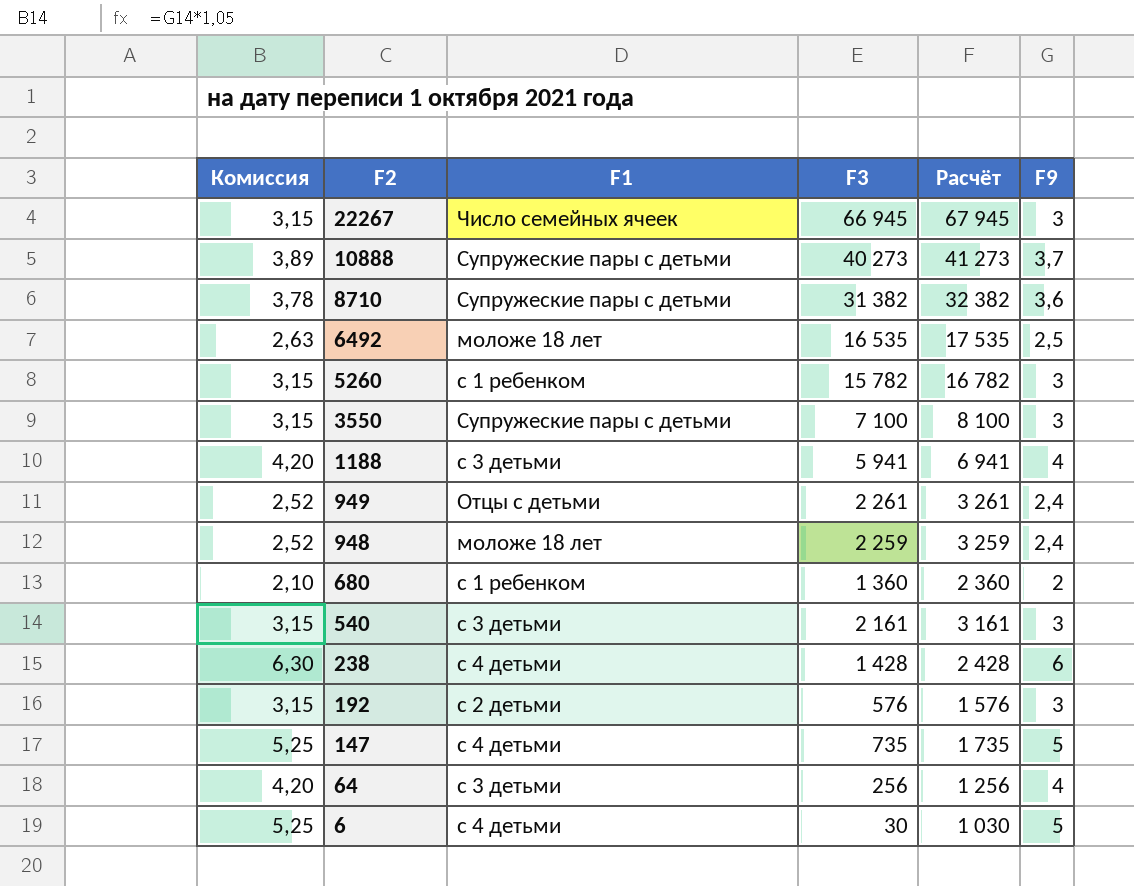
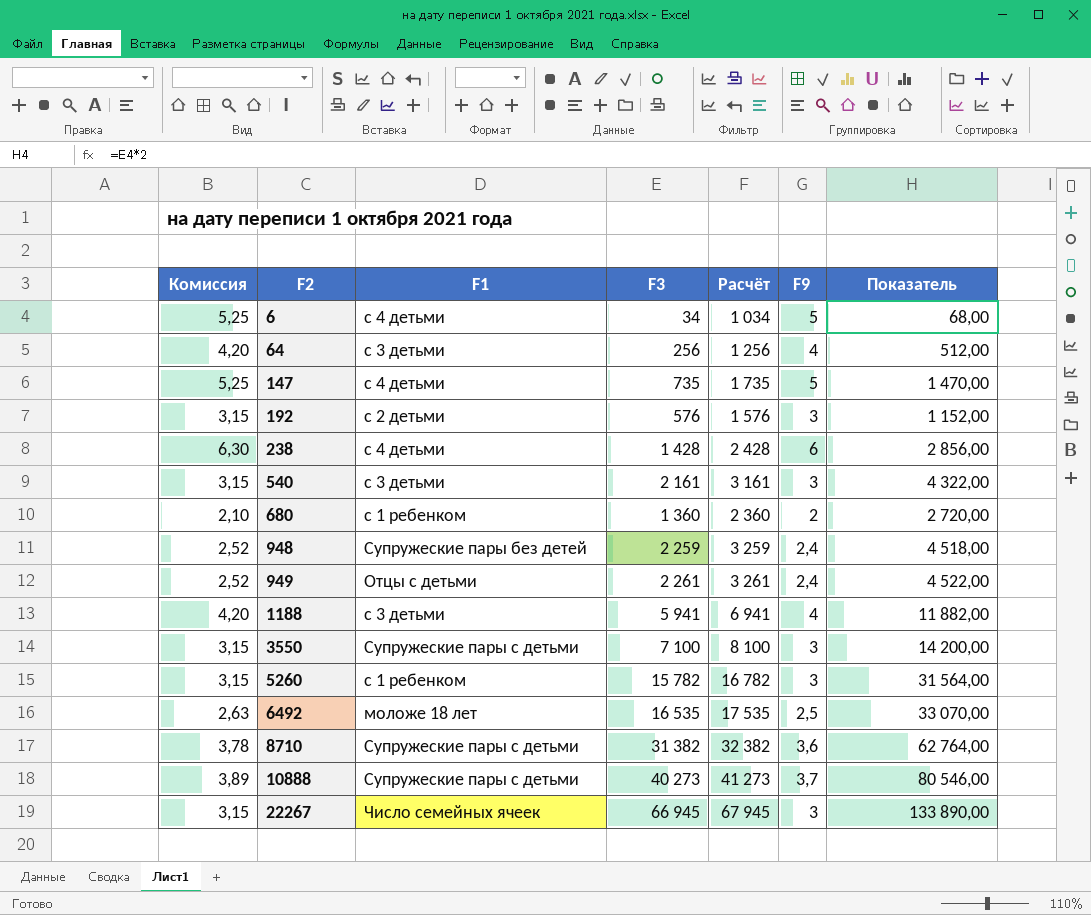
row order: F2 descending -> F2 ascending
column Показатель | formula: none -> [F3] * 2
6 | F3: 30 -> 34
6 | Расчёт: 1 030 -> 1 034
948 | F1: моложе 18 лет -> Супружеские пары без детей

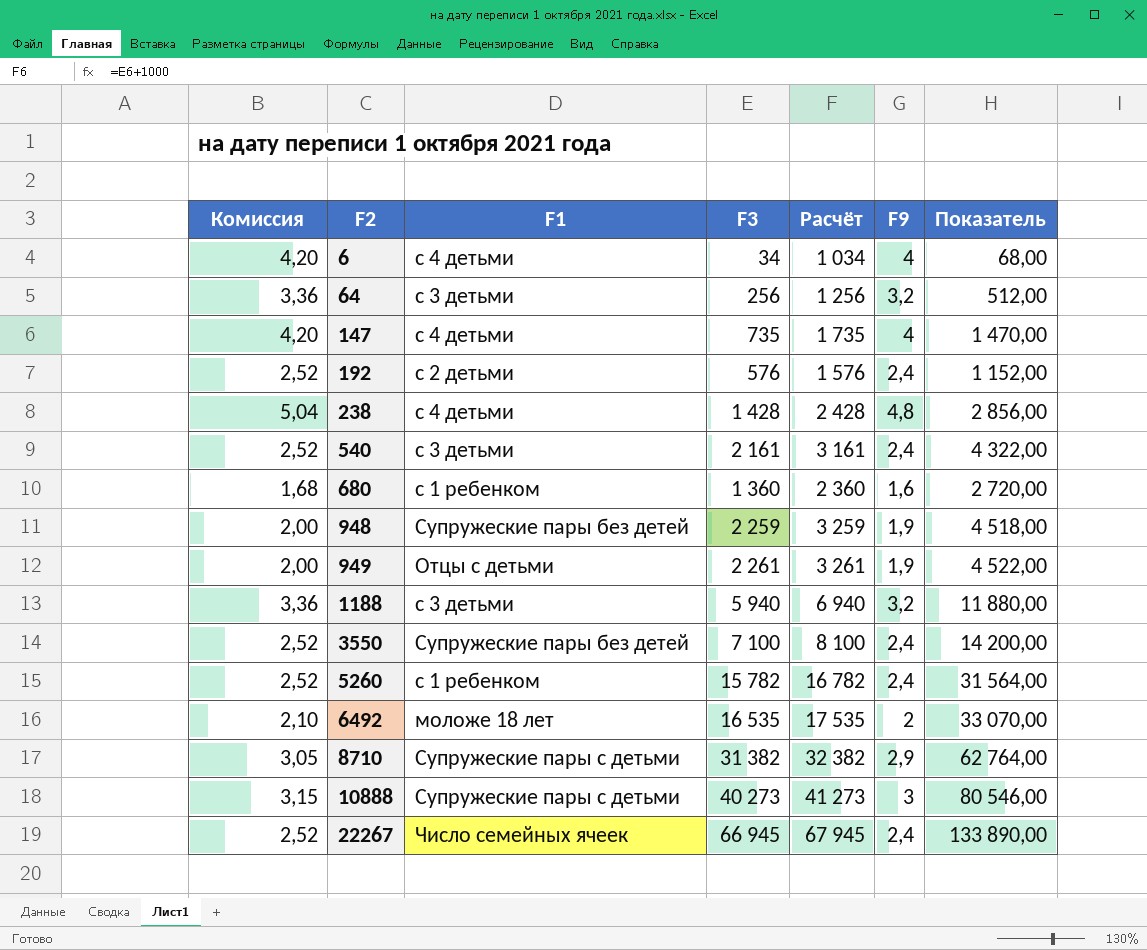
6 | Комиссия: 5,25 -> 4,20
6 | F9: 5 -> 4
64 | Комиссия: 4,20 -> 3,36
64 | F9: 4 -> 3,2
147 | Комиссия: 5,25 -> 4,20
147 | F9: 5 -> 4
192 | Комиссия: 3,15 -> 2,52
192 | F9: 3 -> 2,4
238 | Комиссия: 6,30 -> 5,04
238 | F9: 6 -> 4,8
540 | Комиссия: 3,15 -> 2,52
540 | F9: 3 -> 2,4
680 | Комиссия: 2,10 -> 1,68
680 | F9: 2 -> 1,6
948 | Комиссия: 2,52 -> 2,00
948 | F9: 2,4 -> 1,9
949 | Комиссия: 2,52 -> 2,00
949 | F9: 2,4 -> 1,9
1188 | Комиссия: 4,20 -> 3,36
1188 | F3: 5 941 -> 5 940
1188 | Расчёт: 6 941 -> 6 940
1188 | F9: 4 -> 3,2
1188 | Показатель: 11 882,00 -> 11 880,00
3550 | Комиссия: 3,15 -> 2,52
3550 | F1: Супружеские пары с детьми -> Супружеские пары без детей
3550 | F9: 3 -> 2,4
5260 | Комиссия: 3,15 -> 2,52
5260 | F9: 3 -> 2,4
6492 | Комиссия: 2,63 -> 2,10
6492 | F9: 2,5 -> 2
8710 | Комиссия: 3,78 -> 3,05
8710 | F9: 3,6 -> 2,9
10888 | Комиссия: 3,89 -> 3,15
10888 | F9: 3,7 -> 3
22267 | Комиссия: 3,15 -> 2,52
22267 | F9: 3 -> 2,4

